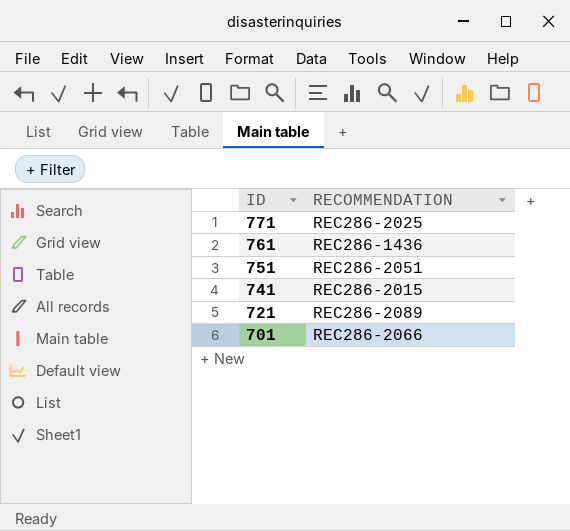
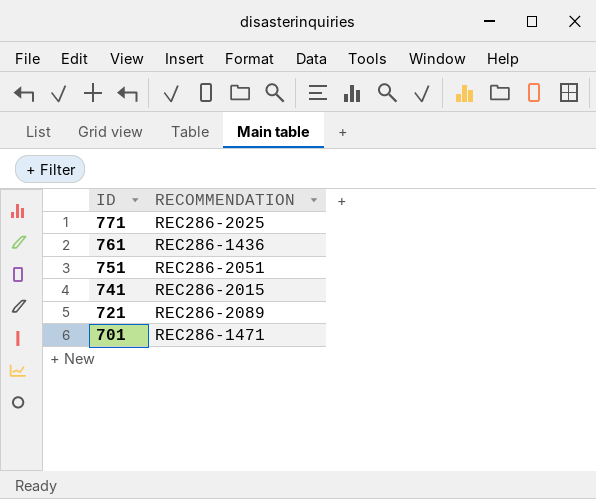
701 | RECOMMENDATION: REC286-2066 -> REC286-1471

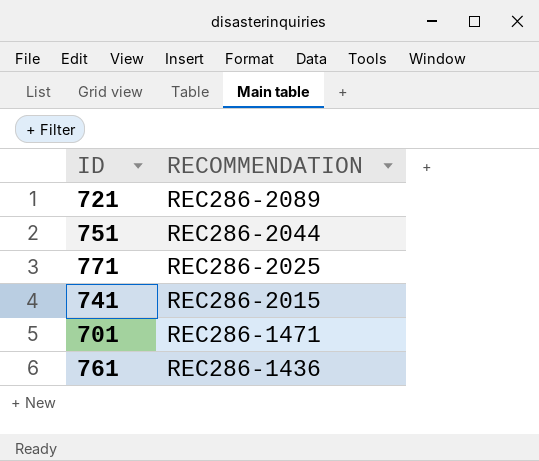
row order: ID descending -> RECOMMENDATION descending
751 | RECOMMENDATION: REC286-2051 -> REC286-2044

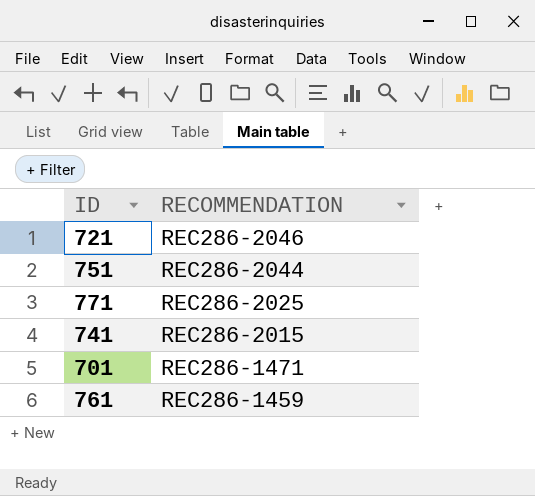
721 | RECOMMENDATION: REC286-2089 -> REC286-2046
761 | RECOMMENDATION: REC286-1436 -> REC286-1459

